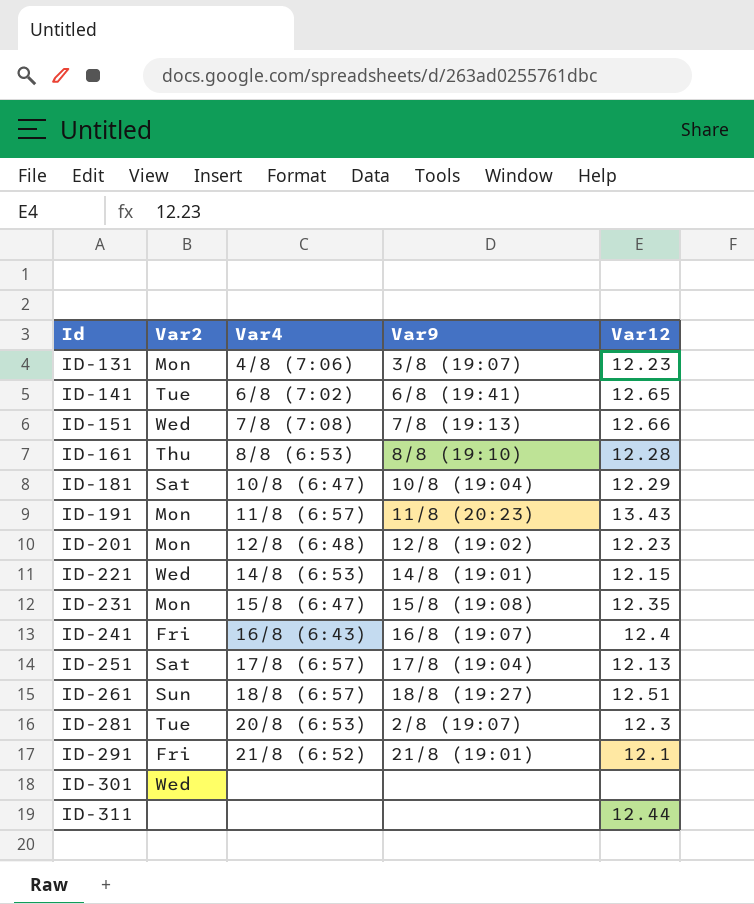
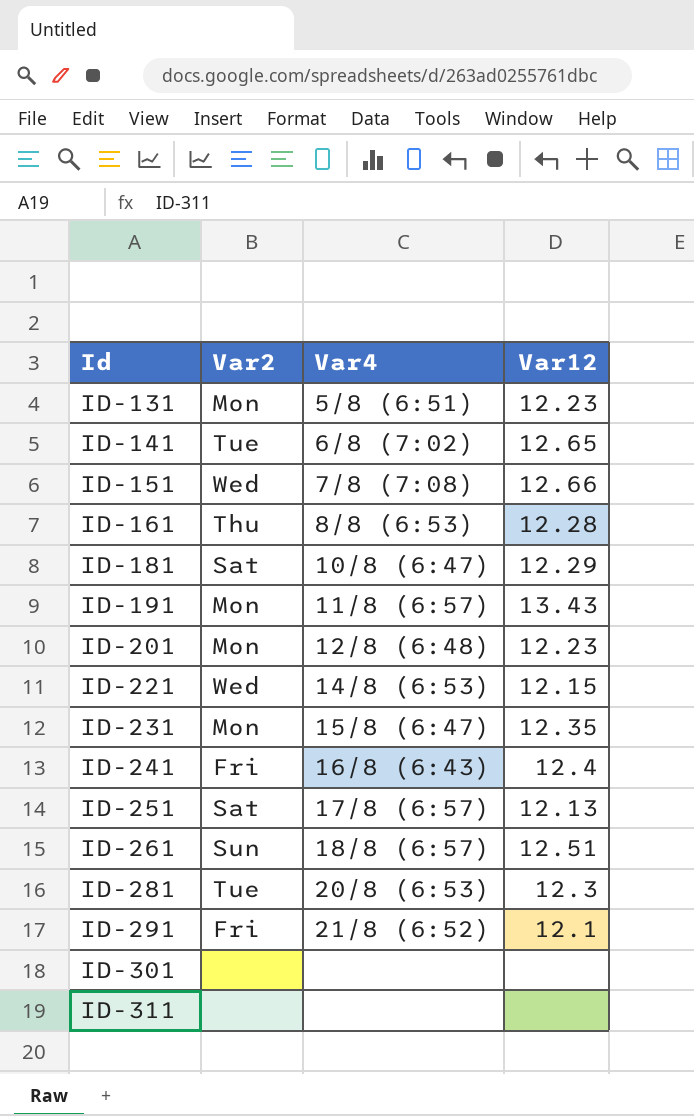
column Var9 | position: 4 -> none
ID-131 | Var4: 4/8 (7:06) -> 5/8 (6:51)
ID-301 | Var2: Wed -> none
ID-311 | Var12: 12.44 -> none

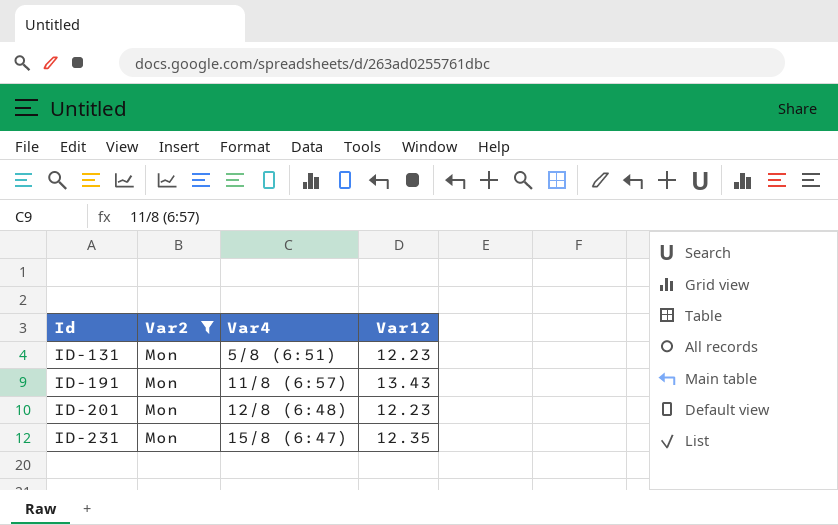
filter: none -> Var2 = Mon

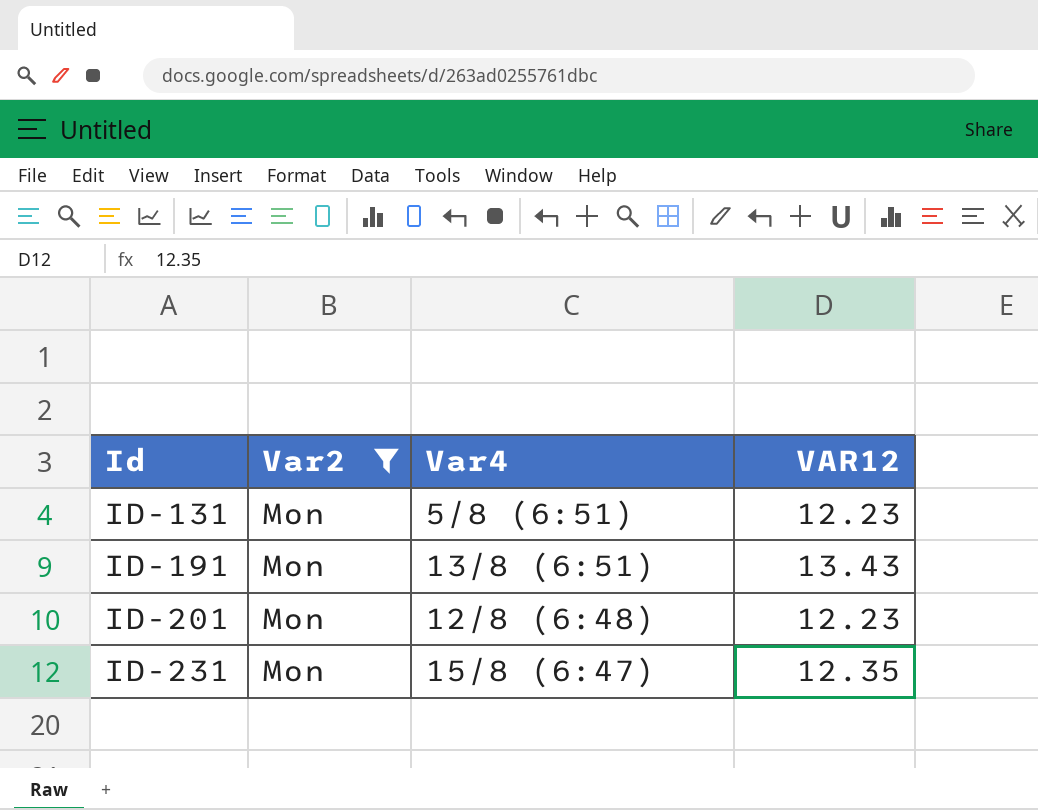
column name: Var12 -> VAR12
ID-191 | Var4: 11/8 (6:57) -> 13/8 (6:51)

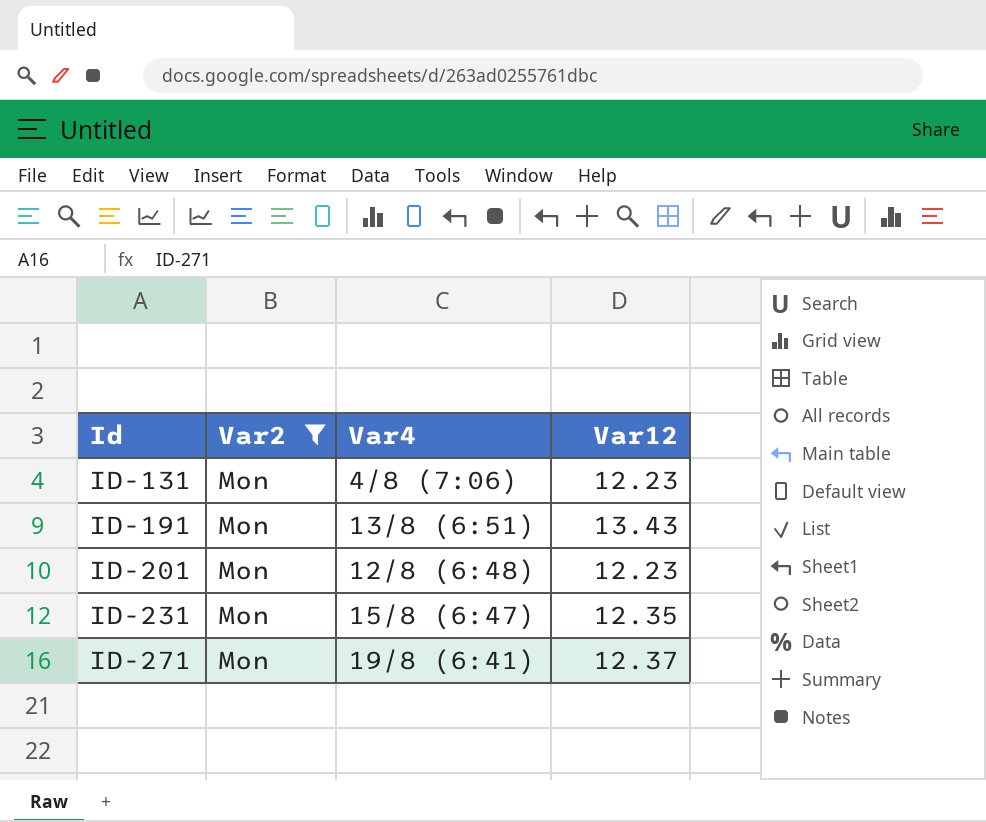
column name: VAR12 -> Var12
ID-131 | Var4: 5/8 (6:51) -> 4/8 (7:06)
row ID-271: none -> Mon | 19/8 (6:41) | 12.37

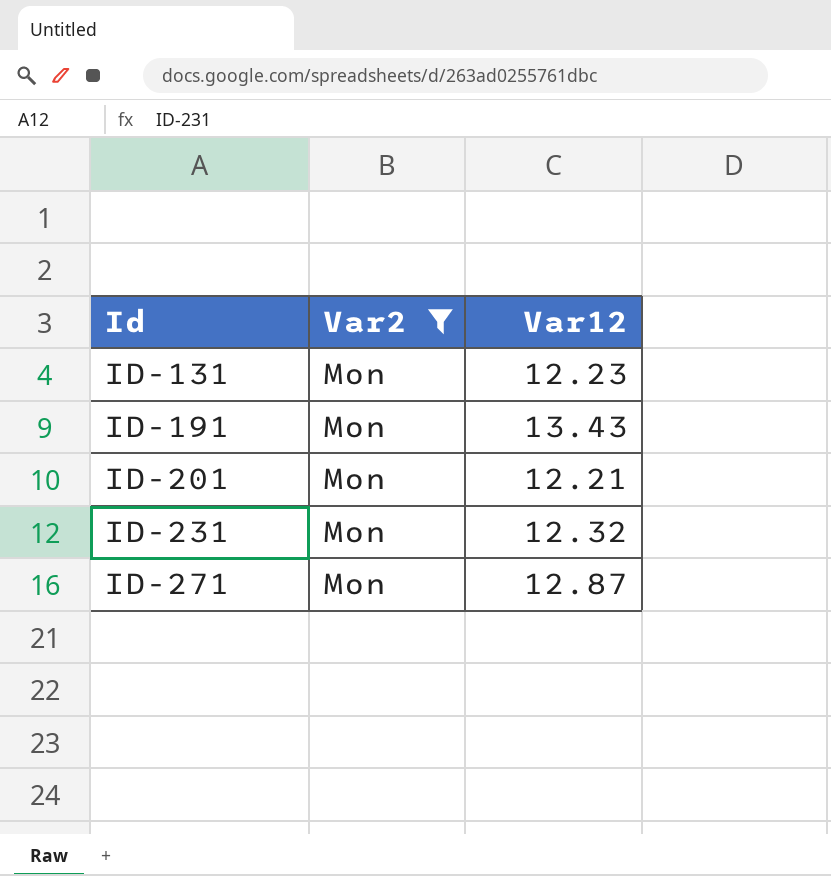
column Var4 | position: 3 -> none
ID-201 | Var12: 12.23 -> 12.21
ID-231 | Var12: 12.35 -> 12.32
ID-271 | Var12: 12.37 -> 12.87

